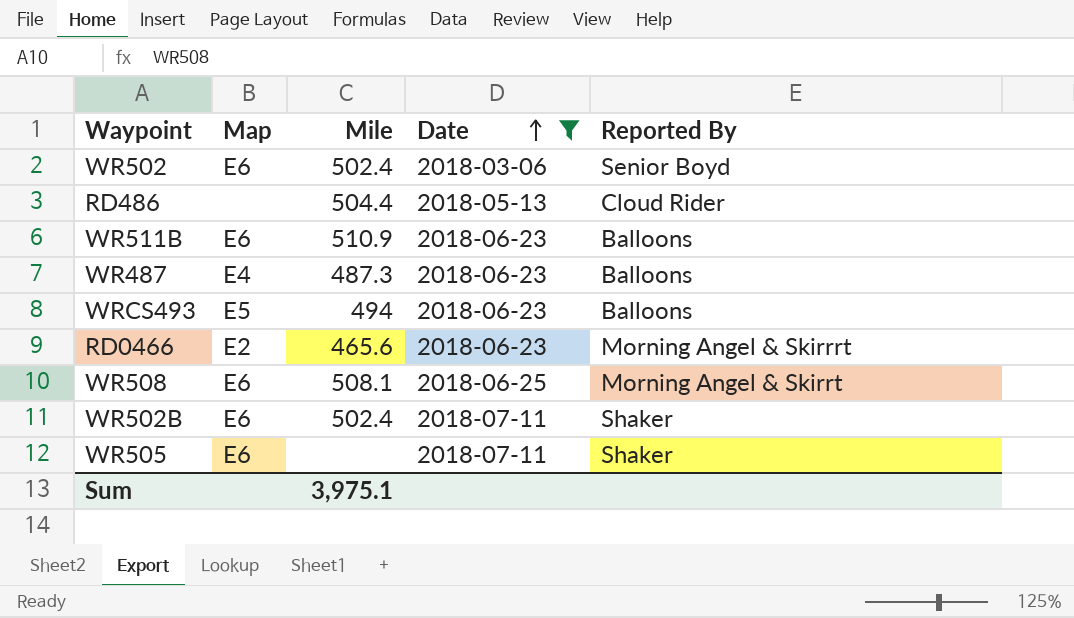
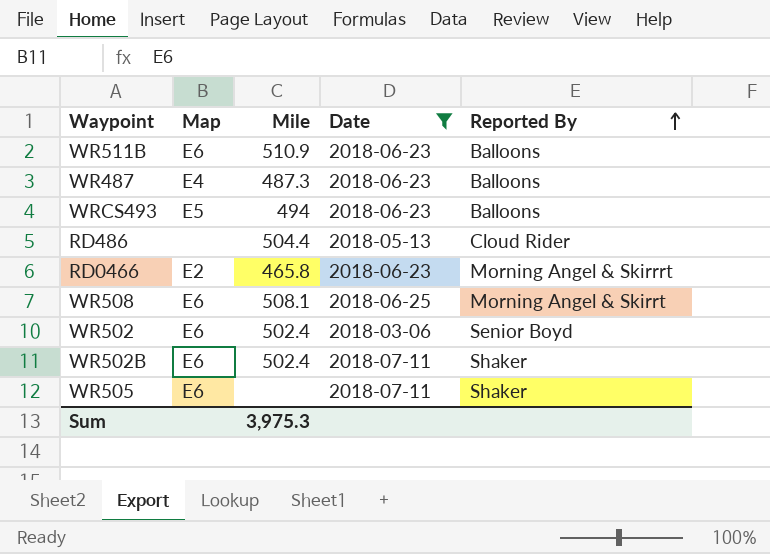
row order: Date ascending -> Reported By ascending
RD0466 | Mile: 465.6 -> 465.8
Sum | Mile: 3,975.1 -> 3,975.3

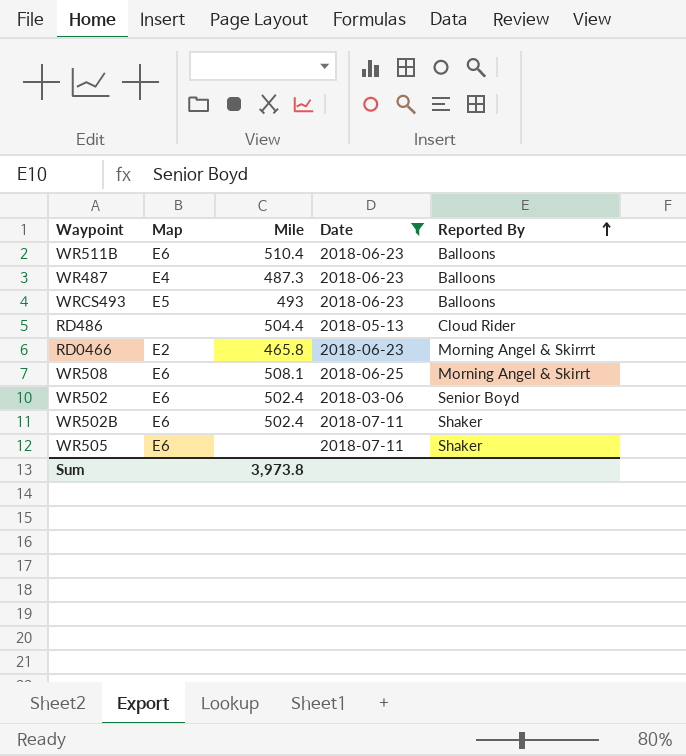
WR511B | Mile: 510.9 -> 510.4
WRCS493 | Mile: 494 -> 493
Sum | Mile: 3,975.3 -> 3,973.8

